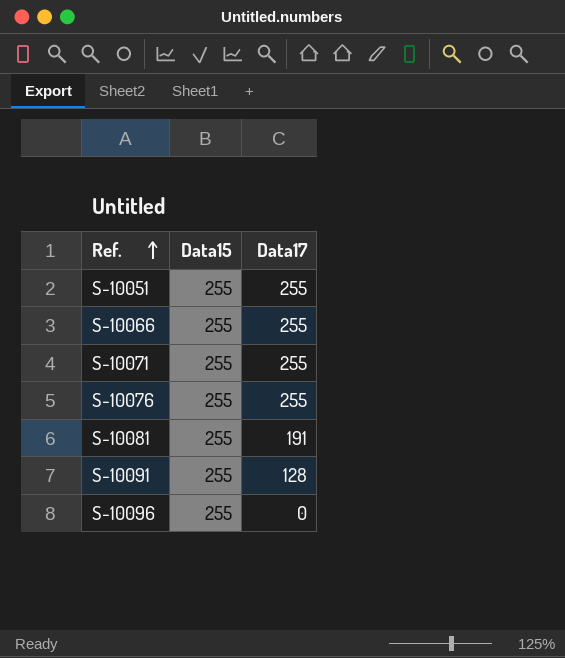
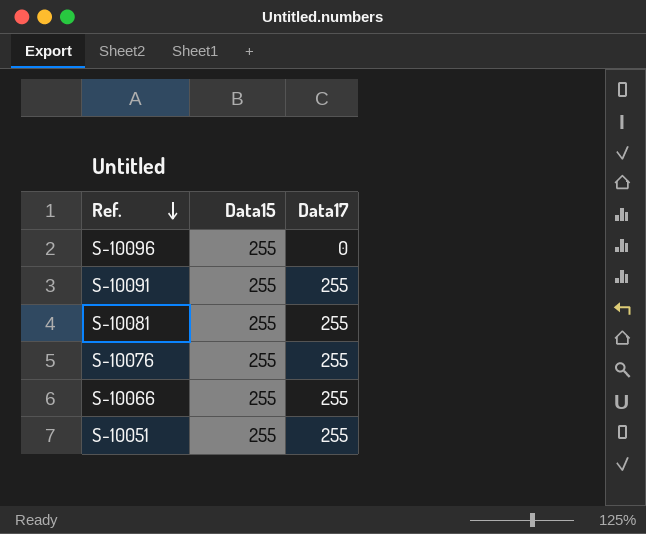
row order: Ref. ascending -> Ref. descending
row S-10071: 255 | 255 -> none
S-10091 | Data17: 128 -> 255
S-10081 | Data17: 191 -> 255

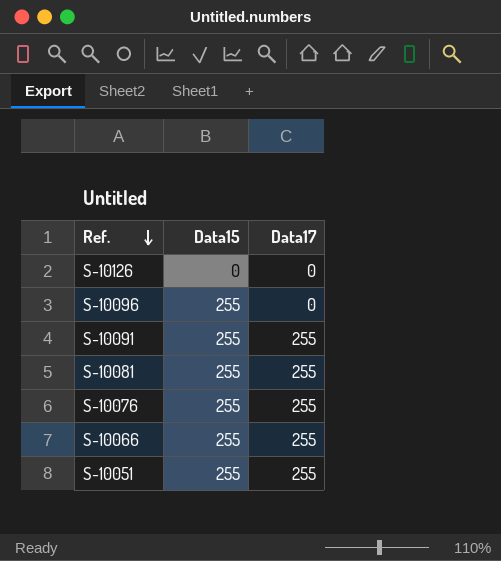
row S-10126: none -> 0 | 0

